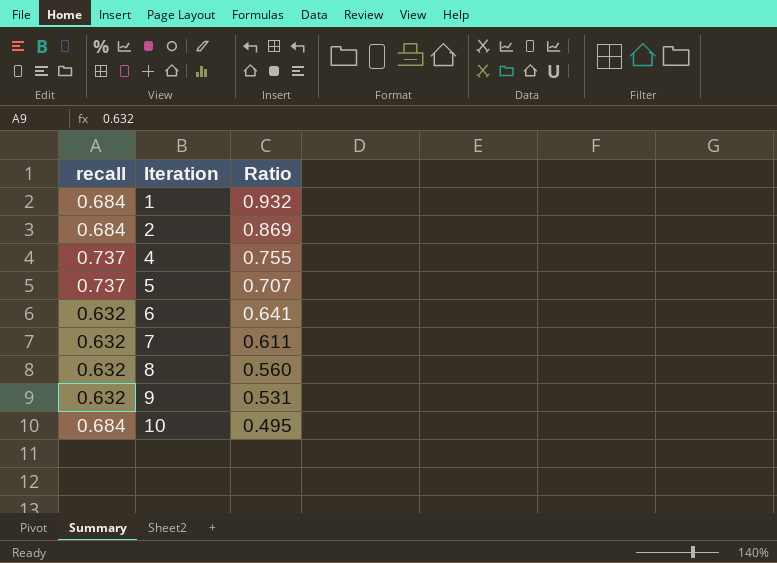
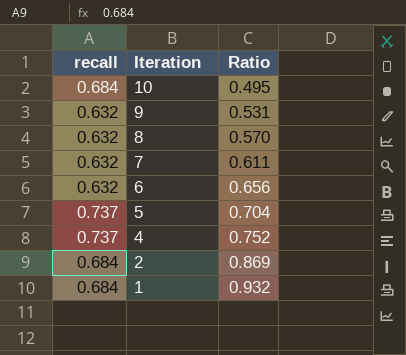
row order: Iteration ascending -> Iteration descending
8 | Ratio: 0.560 -> 0.570
6 | Ratio: 0.641 -> 0.656
5 | Ratio: 0.707 -> 0.704
4 | Ratio: 0.755 -> 0.752

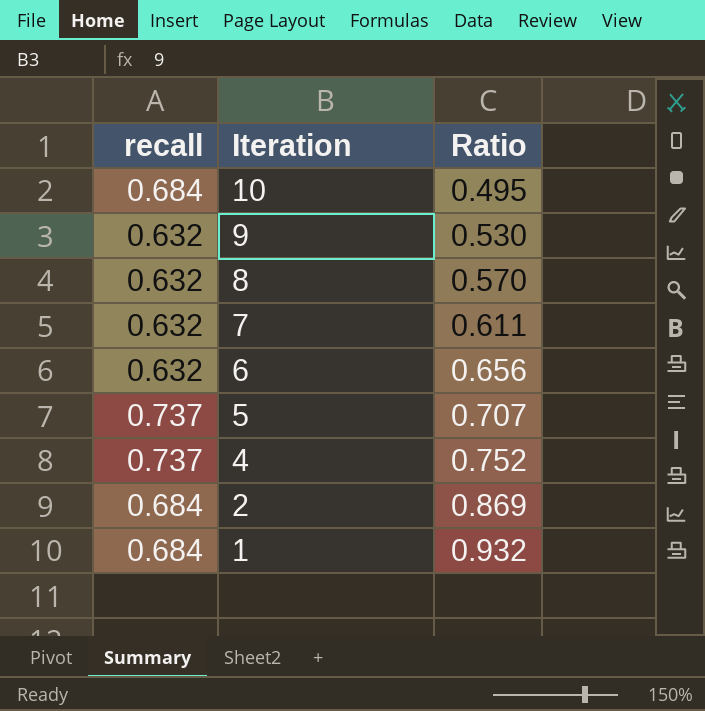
9 | Ratio: 0.531 -> 0.530
5 | Ratio: 0.704 -> 0.707

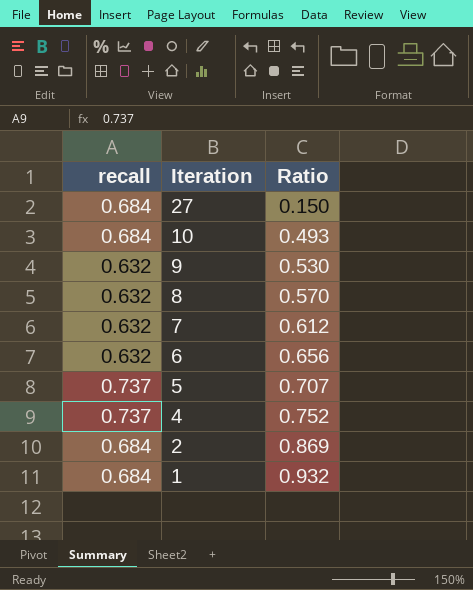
row 27: none -> 0.684 | 0.150
10 | Ratio: 0.495 -> 0.493
7 | Ratio: 0.611 -> 0.612

